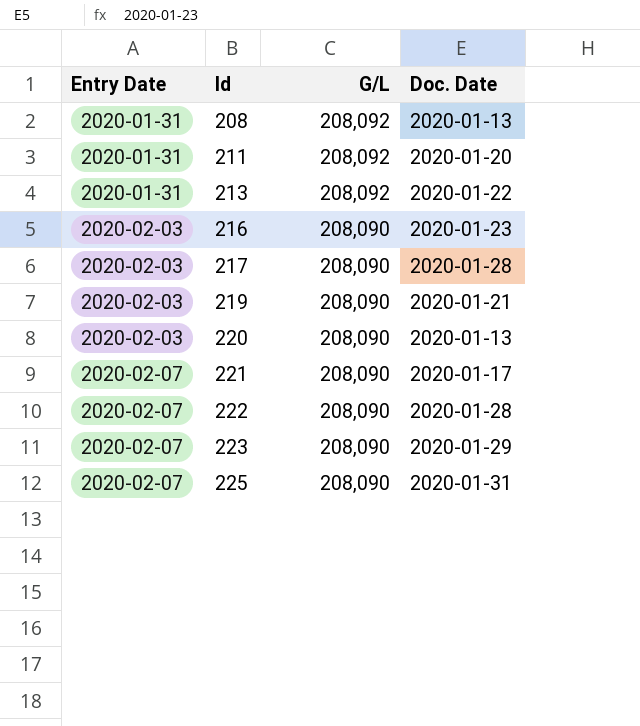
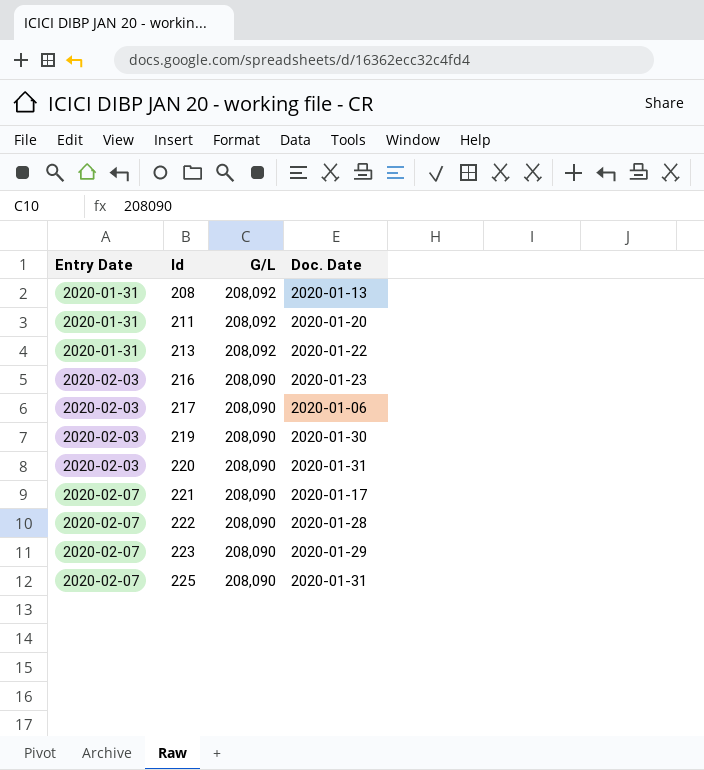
217 | Doc. Date: 2020-01-28 -> 2020-01-06
219 | Doc. Date: 2020-01-21 -> 2020-01-30
220 | Doc. Date: 2020-01-13 -> 2020-01-31

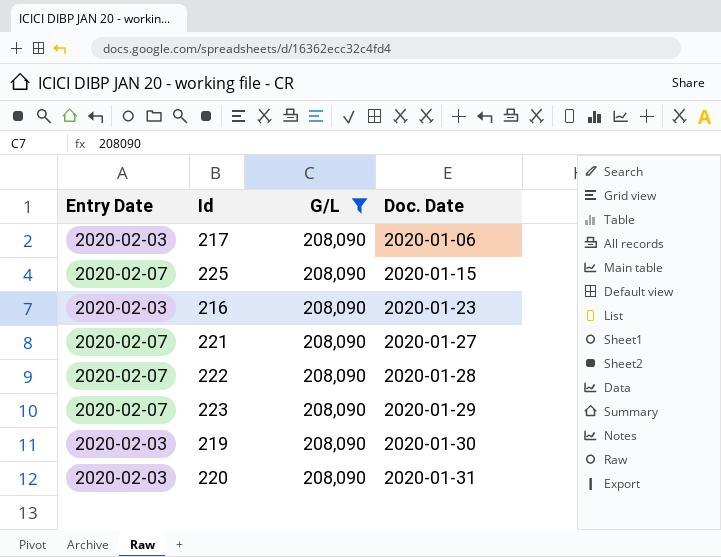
filter: none -> G/L = 208,090
row order: Entry Date ascending -> Doc. Date ascending
225 | Doc. Date: 2020-01-31 -> 2020-01-15
221 | Doc. Date: 2020-01-17 -> 2020-01-27

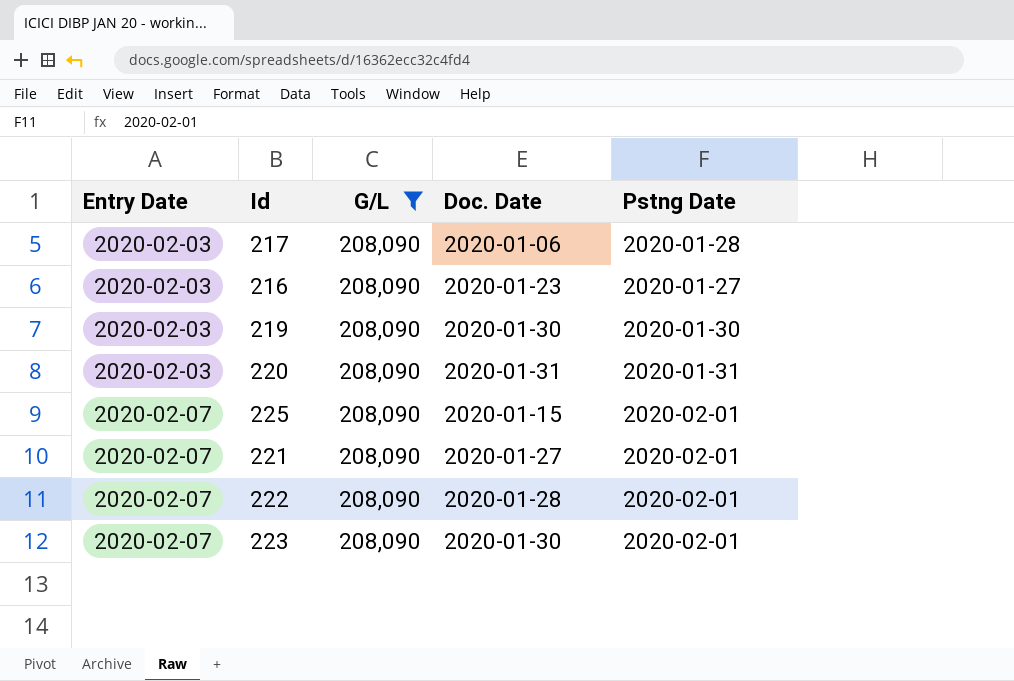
row order: Doc. Date ascending -> Entry Date ascending
column Pstng Date | position: none -> 5
223 | Doc. Date: 2020-01-29 -> 2020-01-30

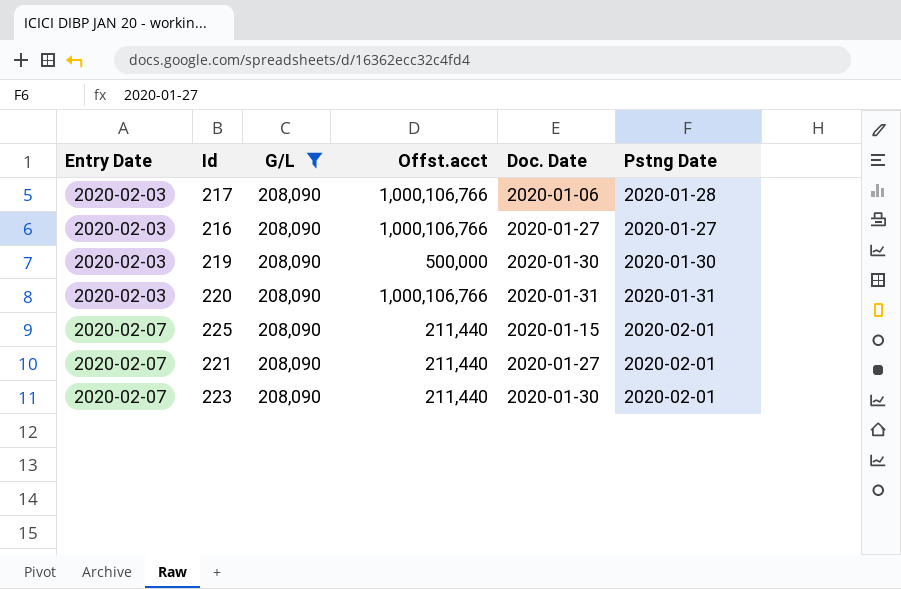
column Offst.acct | position: none -> 4
row 222: 2020-02-07 | 208,090 | 2020-01-28 | 2020-02-01 -> none
216 | Doc. Date: 2020-01-23 -> 2020-01-27

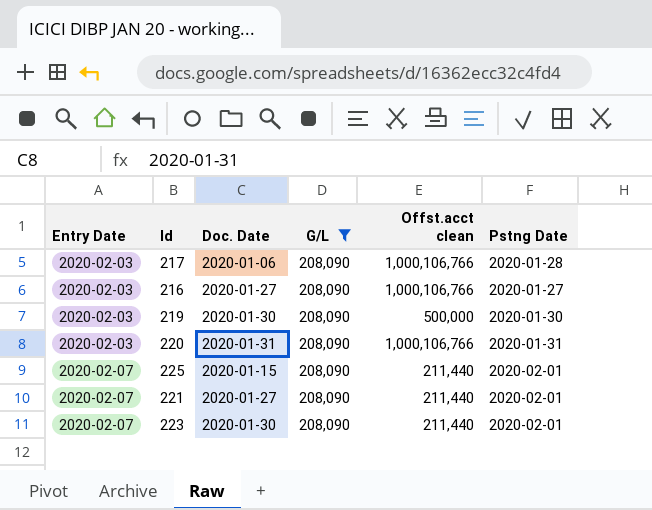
column Doc. Date | position: 5 -> 3
column name: Offst.acct -> Offst.acct clean

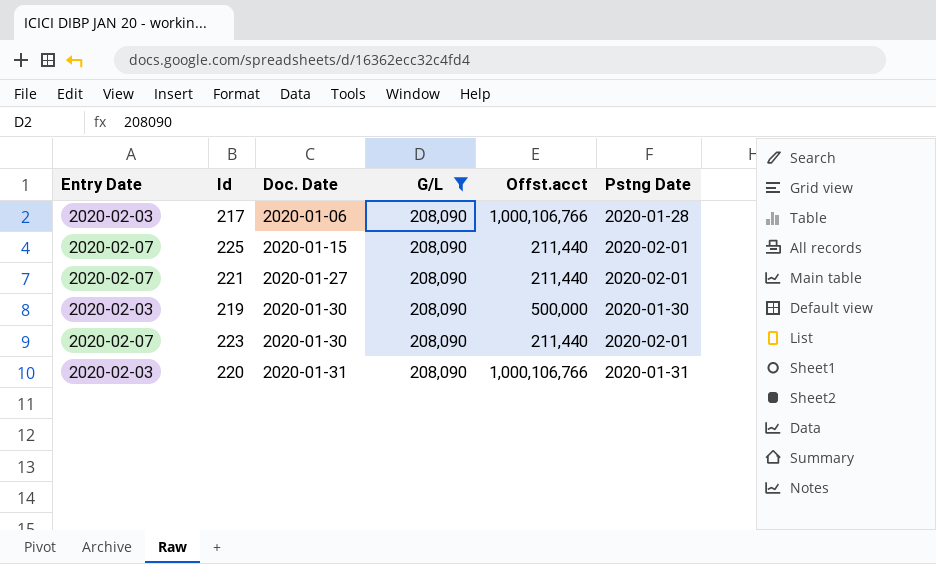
row order: Entry Date ascending -> Doc. Date ascending
column name: Offst.acct clean -> Offst.acct
row 216: 2020-02-03 | 2020-01-27 | 208,090 | 1,000,106,766 | 2020-01-27 -> none

